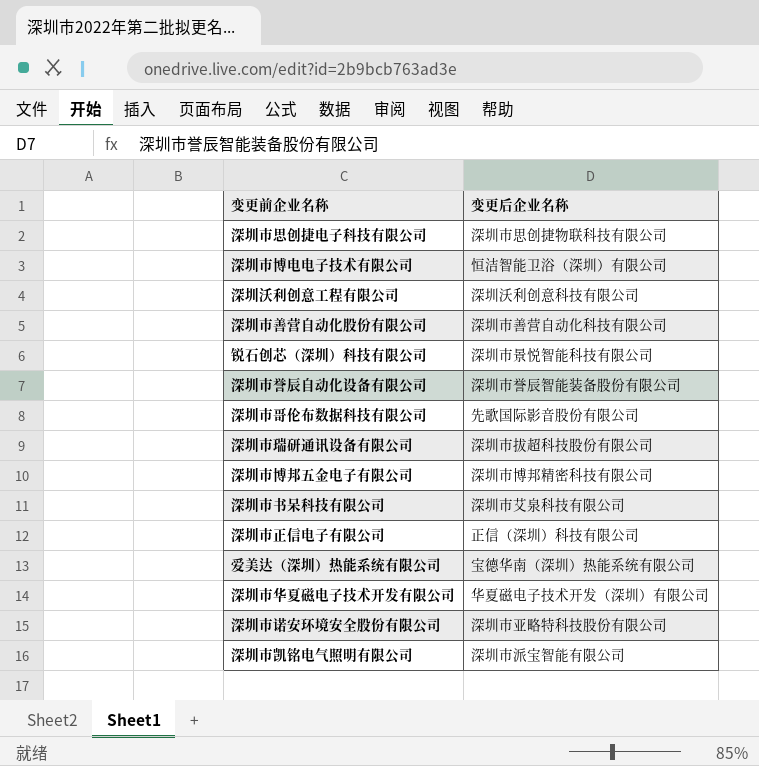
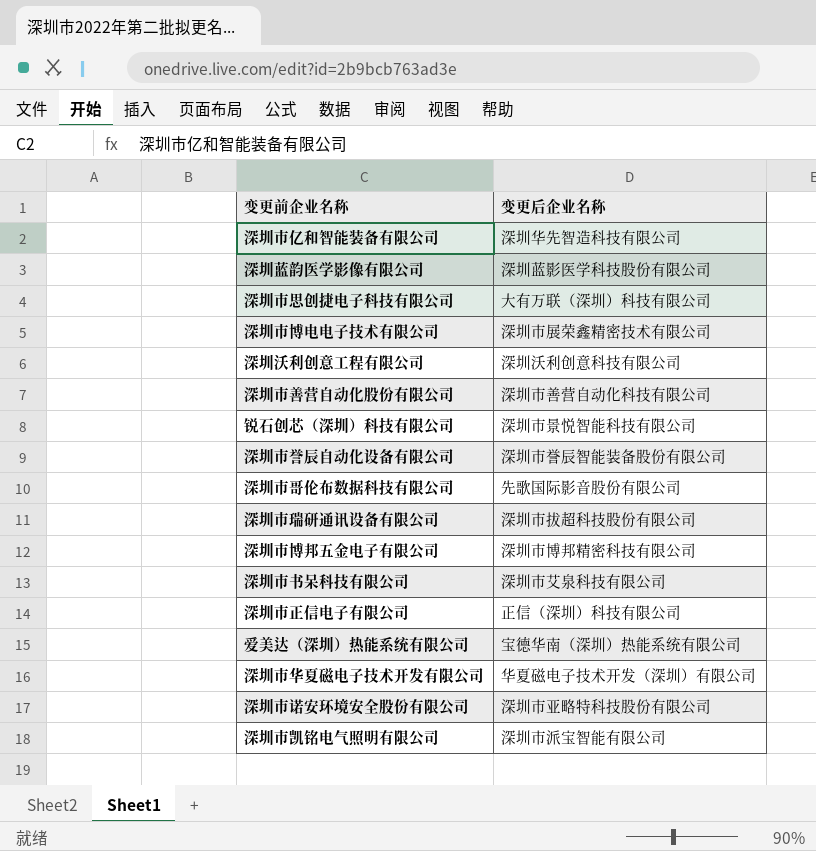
row 深圳市亿和智能装备有限公司: none -> 深圳华先智造科技有限公司
row 深圳蓝韵医学影像有限公司: none -> 深圳蓝影医学科技股份有限公司
深圳市思创捷电子科技有限公司 | 变更后企业名称: 深圳市思创捷物联科技有限公司 -> 大有万联（深圳）科技有限公司
深圳市博电电子技术有限公司 | 变更后企业名称: 恒洁智能卫浴（深圳）有限公司 -> 深圳市展荣鑫精密技术有限公司

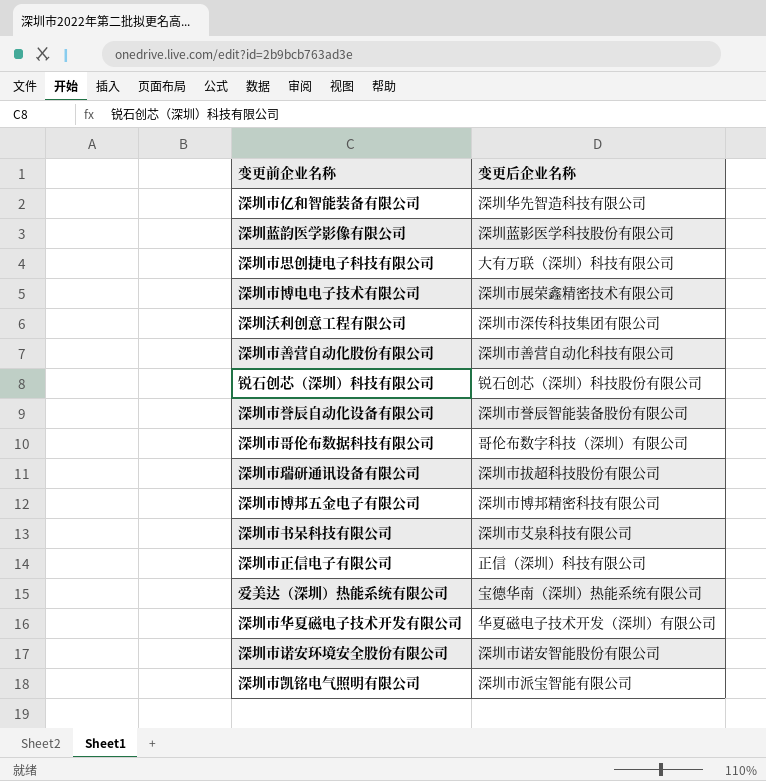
深圳沃利创意工程有限公司 | 变更后企业名称: 深圳沃利创意科技有限公司 -> 深圳市深传科技集团有限公司
锐石创芯（深圳）科技有限公司 | 变更后企业名称: 深圳市景悦智能科技有限公司 -> 锐石创芯（深圳）科技股份有限公司
深圳市哥伦布数据科技有限公司 | 变更后企业名称: 先歌国际影音股份有限公司 -> 哥伦布数字科技（深圳）有限公司
深圳市诺安环境安全股份有限公司 | 变更后企业名称: 深圳市亚略特科技股份有限公司 -> 深圳市诺安智能股份有限公司

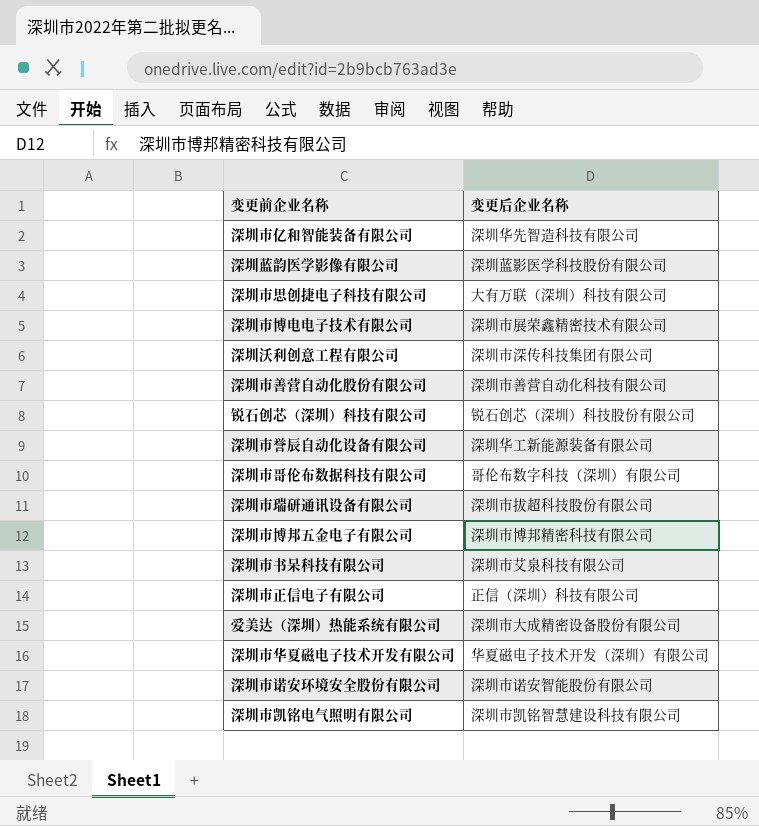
深圳市誉辰自动化设备有限公司 | 变更后企业名称: 深圳市誉辰智能装备股份有限公司 -> 深圳华工新能源装备有限公司
爱美达（深圳）热能系统有限公司 | 变更后企业名称: 宝德华南（深圳）热能系统有限公司 -> 深圳市大成精密设备股份有限公司
深圳市凯铭电气照明有限公司 | 变更后企业名称: 深圳市派宝智能有限公司 -> 深圳市凯铭智慧建设科技有限公司

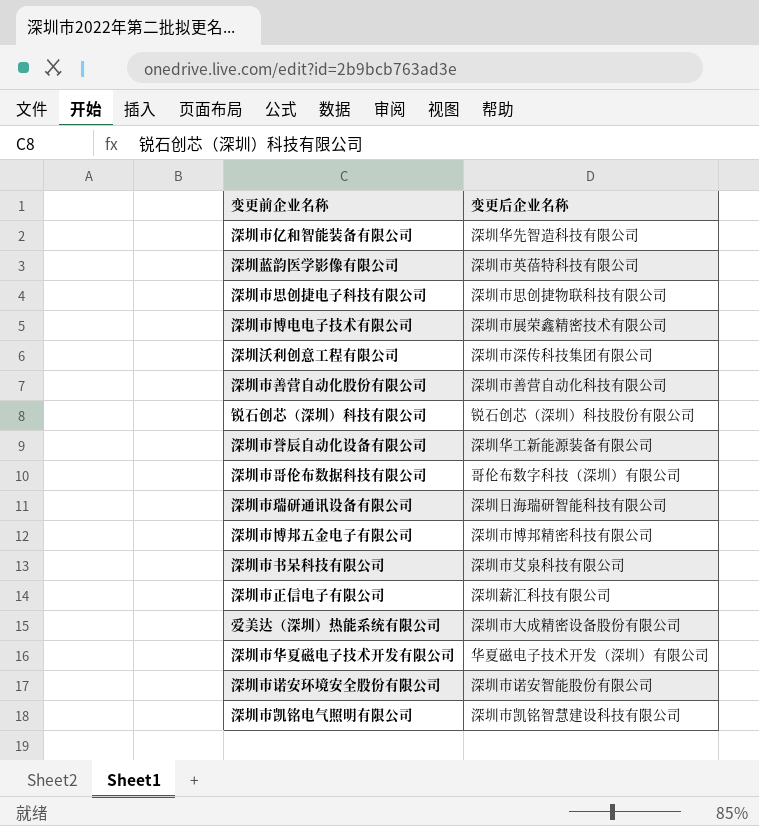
深圳蓝韵医学影像有限公司 | 变更后企业名称: 深圳蓝影医学科技股份有限公司 -> 深圳市英蓓特科技有限公司
深圳市思创捷电子科技有限公司 | 变更后企业名称: 大有万联（深圳）科技有限公司 -> 深圳市思创捷物联科技有限公司
深圳市瑞研通讯设备有限公司 | 变更后企业名称: 深圳市拔超科技股份有限公司 -> 深圳日海瑞研智能科技有限公司
深圳市正信电子有限公司 | 变更后企业名称: 正信（深圳）科技有限公司 -> 深圳薪汇科技有限公司

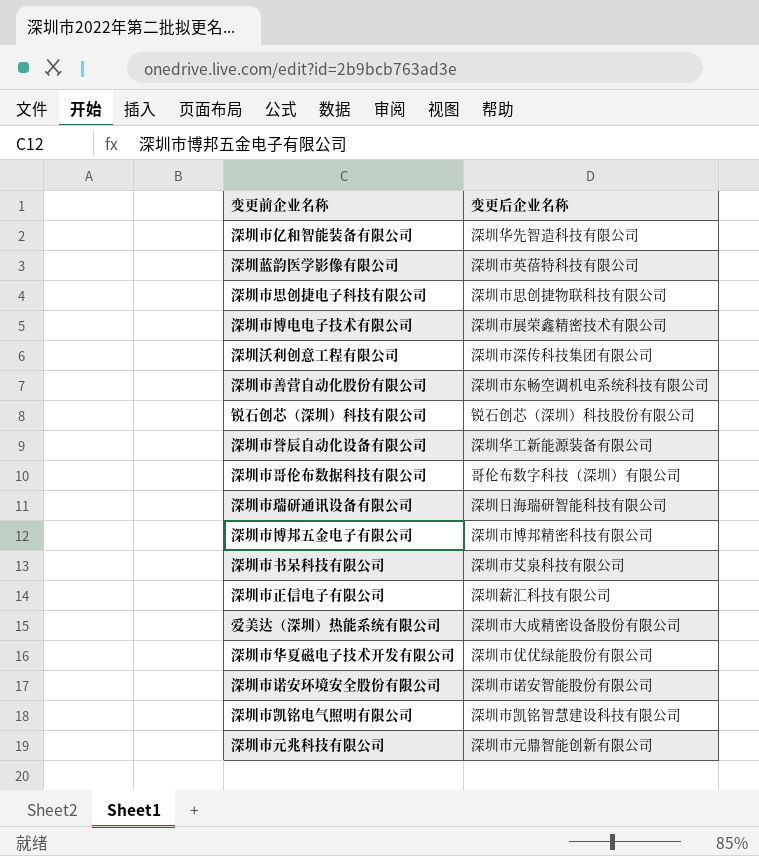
深圳市善营自动化股份有限公司 | 变更后企业名称: 深圳市善营自动化科技有限公司 -> 深圳市东畅空调机电系统科技有限公司
深圳市华夏磁电子技术开发有限公司 | 变更后企业名称: 华夏磁电子技术开发（深圳）有限公司 -> 深圳市优优绿能股份有限公司
row 深圳市元兆科技有限公司: none -> 深圳市元鼎智能创新有限公司

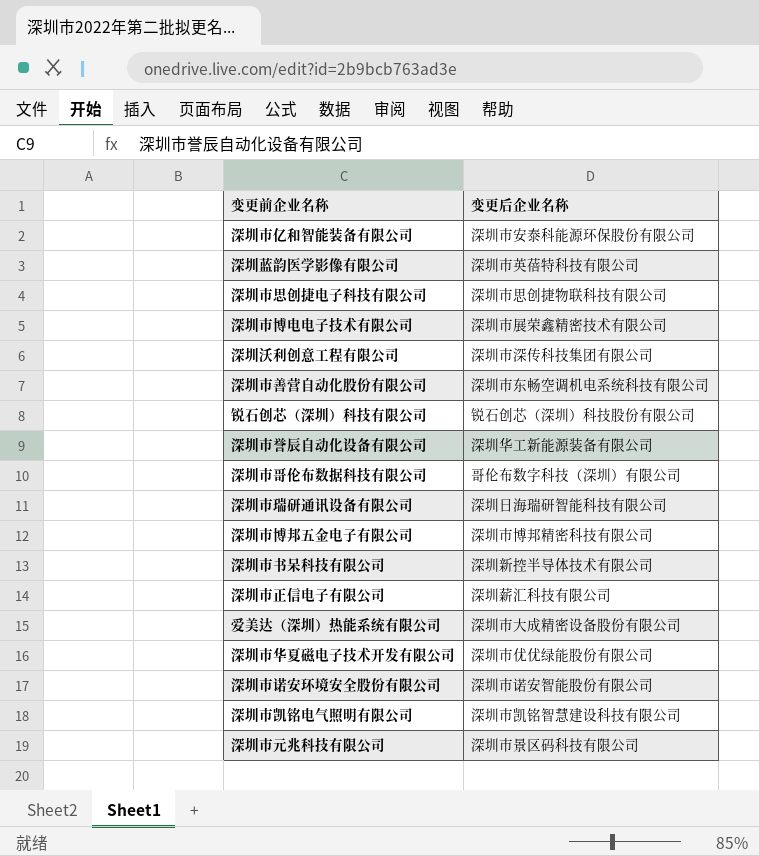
深圳市亿和智能装备有限公司 | 变更后企业名称: 深圳华先智造科技有限公司 -> 深圳市安泰科能源环保股份有限公司
深圳市书呆科技有限公司 | 变更后企业名称: 深圳市艾泉科技有限公司 -> 深圳新控半导体技术有限公司
深圳市元兆科技有限公司 | 变更后企业名称: 深圳市元鼎智能创新有限公司 -> 深圳市景区码科技有限公司

